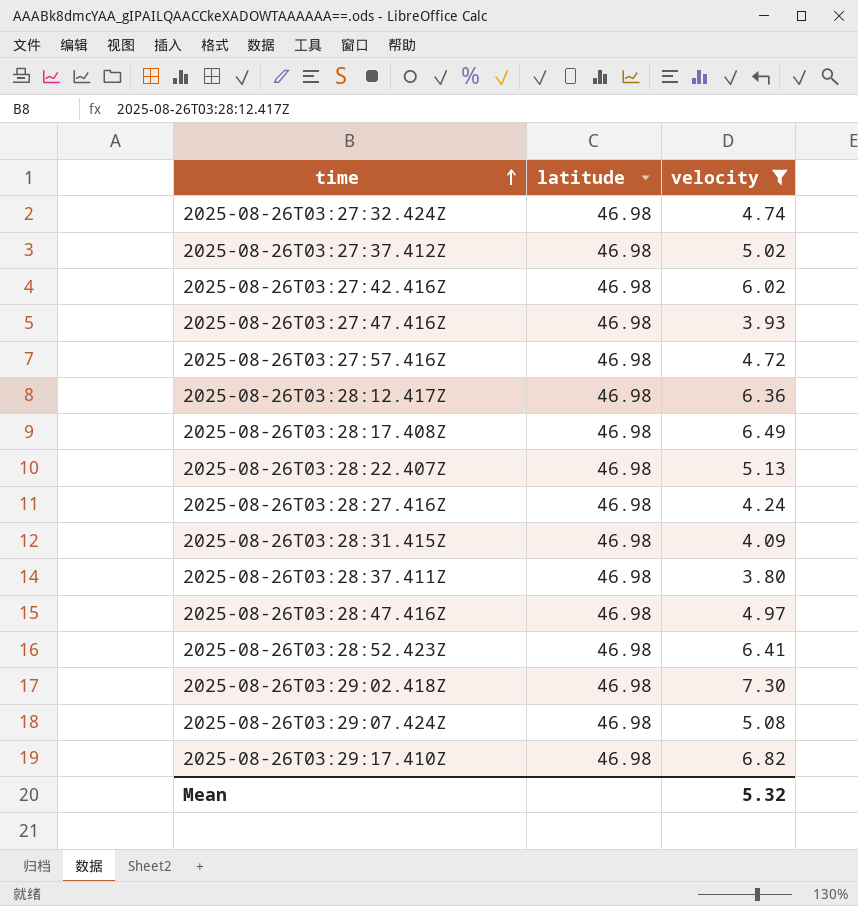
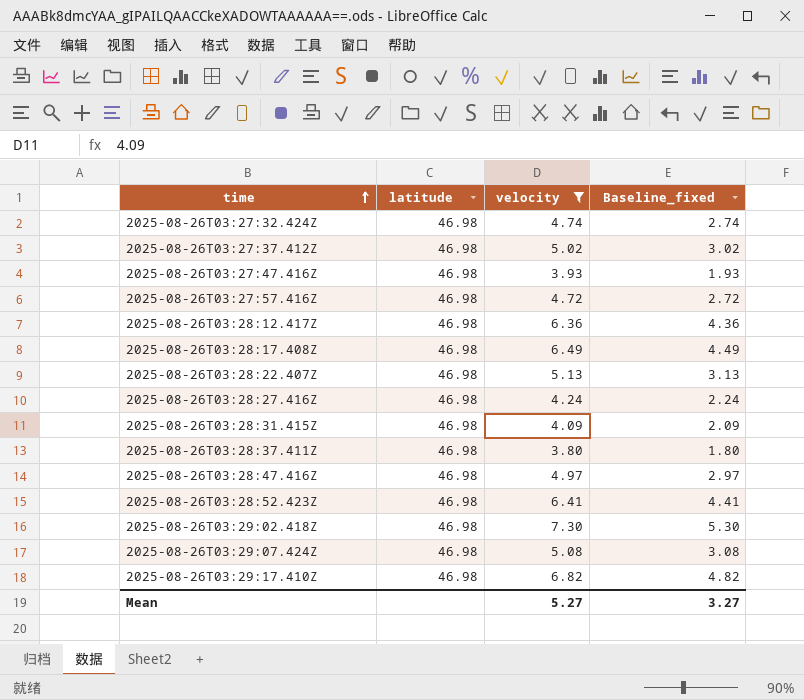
column Baseline_fixed | formula: none -> [velocity] - 2
row 2025-08-26T03:27:42.416Z: 46.98 | 6.02 -> none
Mean | velocity: 5.32 -> 5.27

